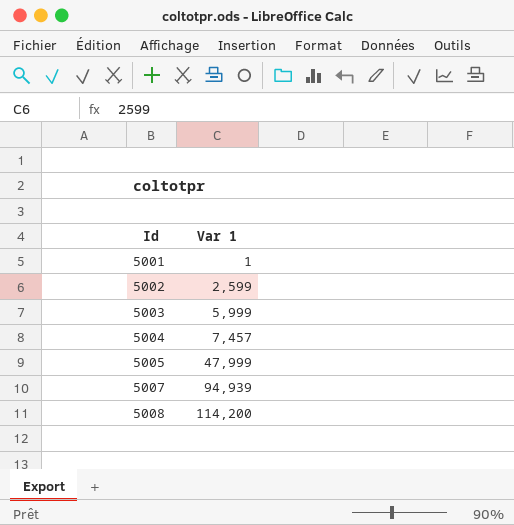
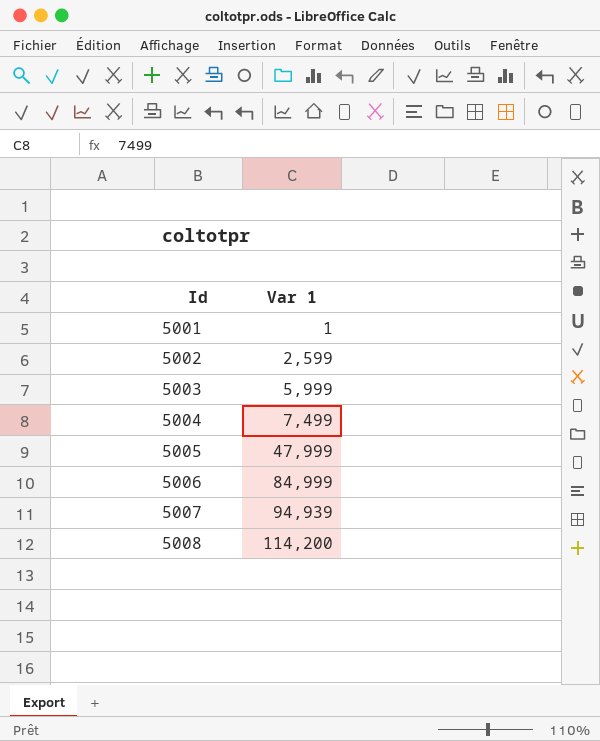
5004 | Var 1: 7,457 -> 7,499
row 5006: none -> 84,999

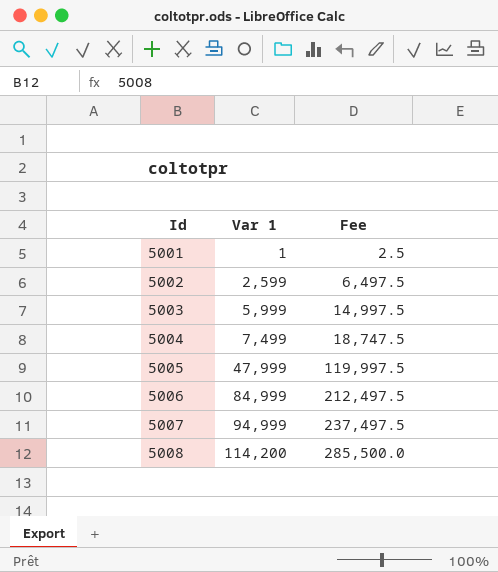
column Fee | formula: none -> [Var 1] * 2.5
5007 | Var 1: 94,939 -> 94,999

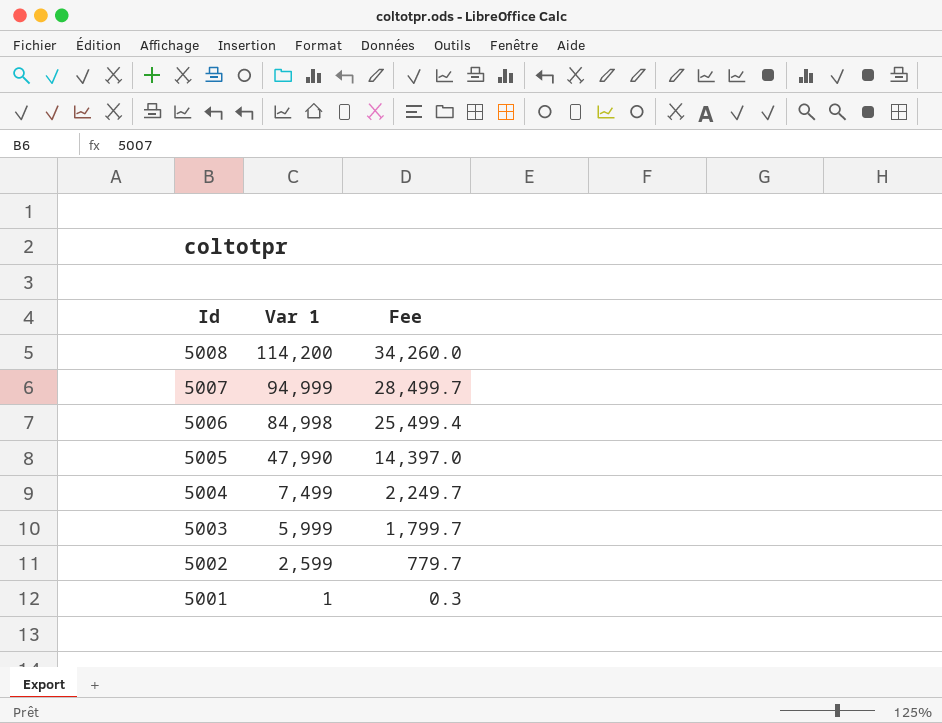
row order: Id ascending -> Id descending
column Fee | formula: [Var 1] * 2.5 -> [Var 1] * 0.3
5006 | Var 1: 84,999 -> 84,998
5005 | Var 1: 47,999 -> 47,990

